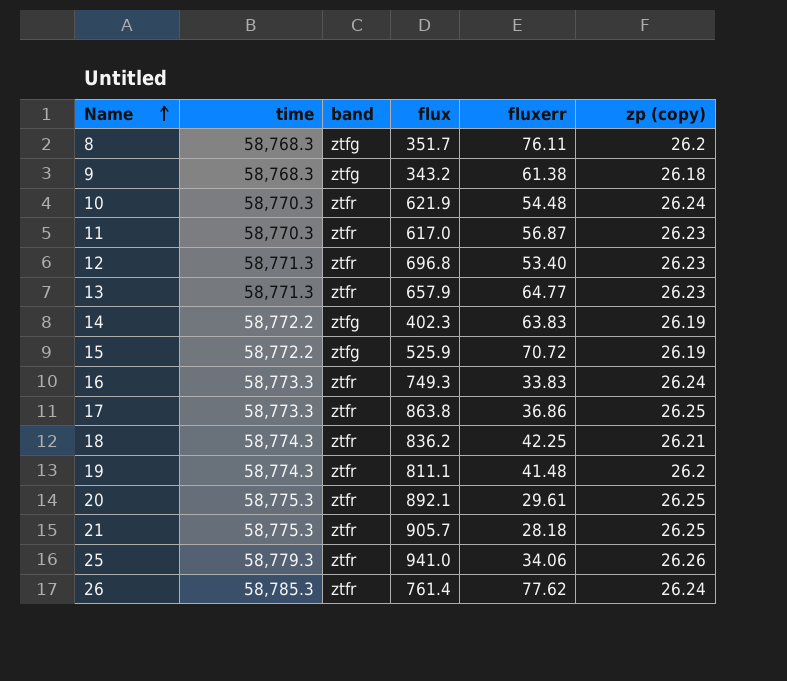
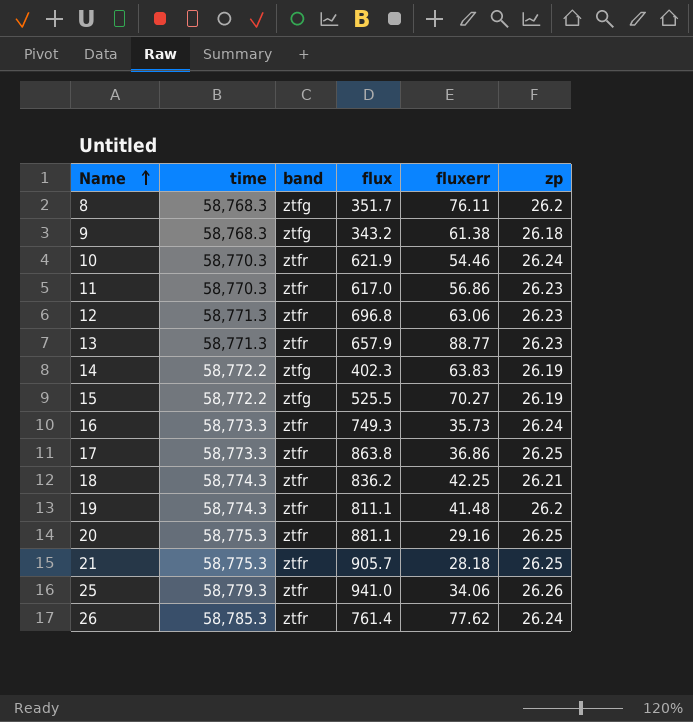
column name: zp (copy) -> zp
10 | fluxerr: 54.48 -> 54.46
11 | fluxerr: 56.87 -> 56.86
12 | fluxerr: 53.40 -> 63.06
13 | fluxerr: 64.77 -> 88.77
15 | flux: 525.9 -> 525.5
15 | fluxerr: 70.72 -> 70.27
16 | fluxerr: 33.83 -> 35.73
20 | flux: 892.1 -> 881.1
20 | fluxerr: 29.61 -> 29.16

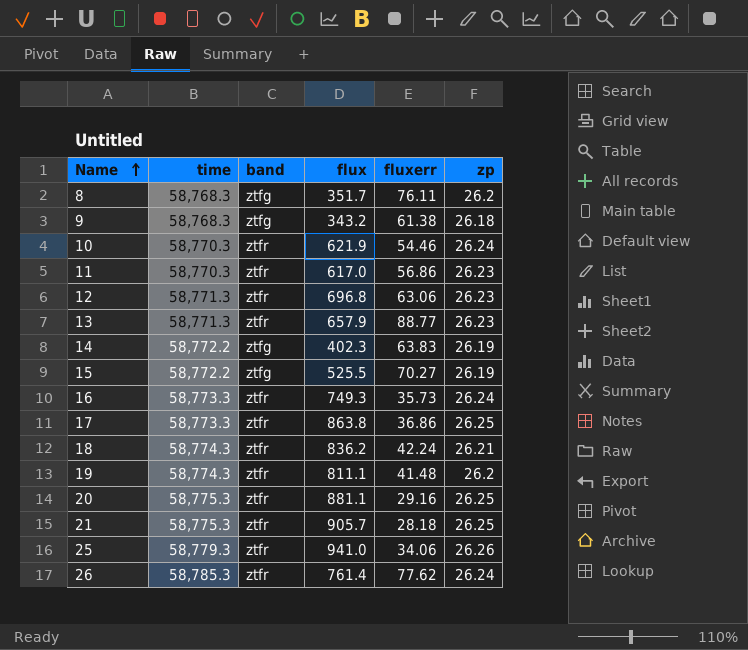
18 | fluxerr: 42.25 -> 42.24

